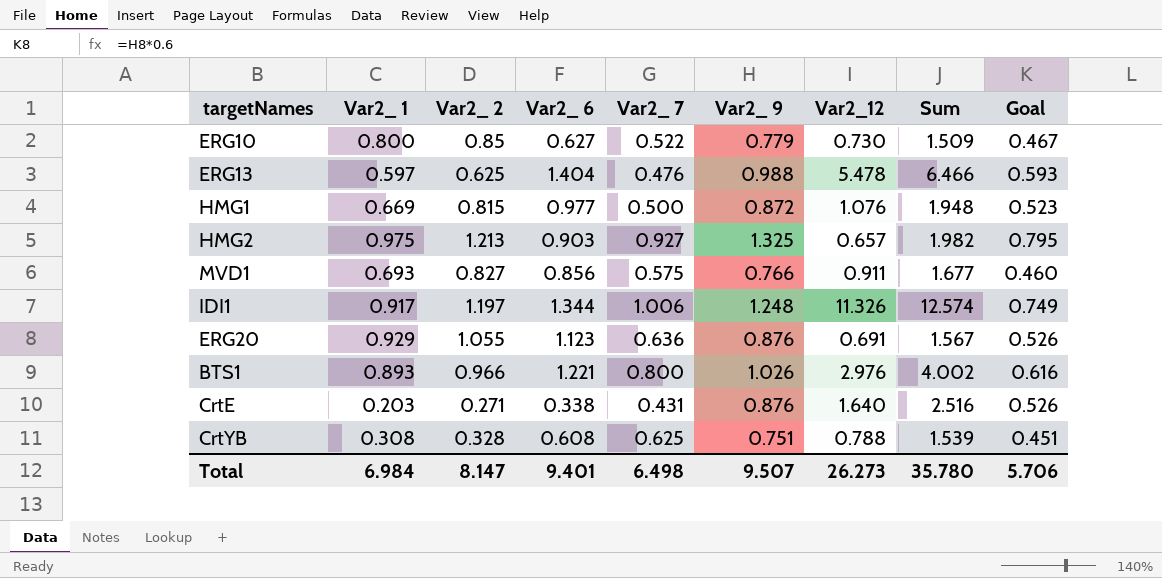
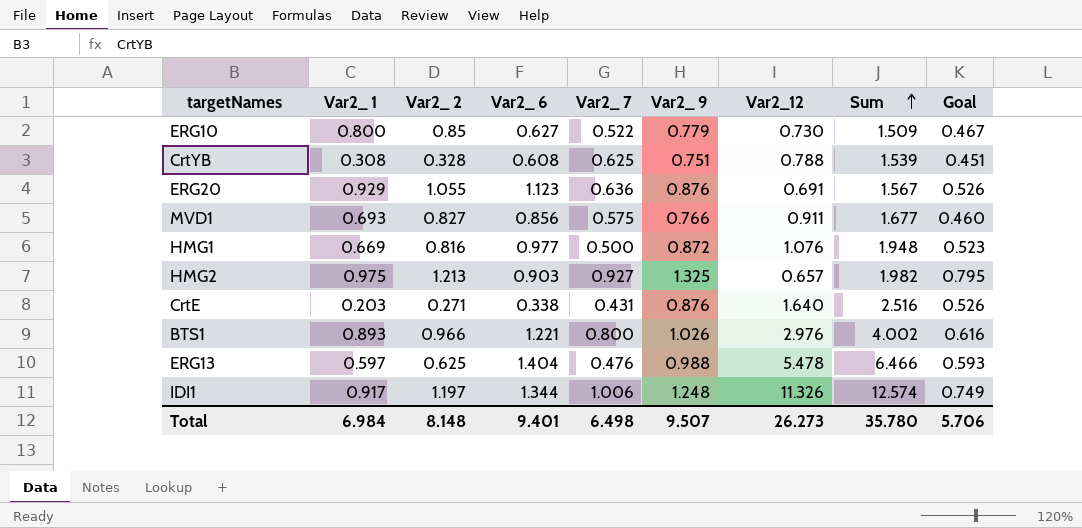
row order: none -> Sum ascending
HMG1 | Var2_ 2: 0.815 -> 0.816
Total | Var2_ 2: 8.147 -> 8.148

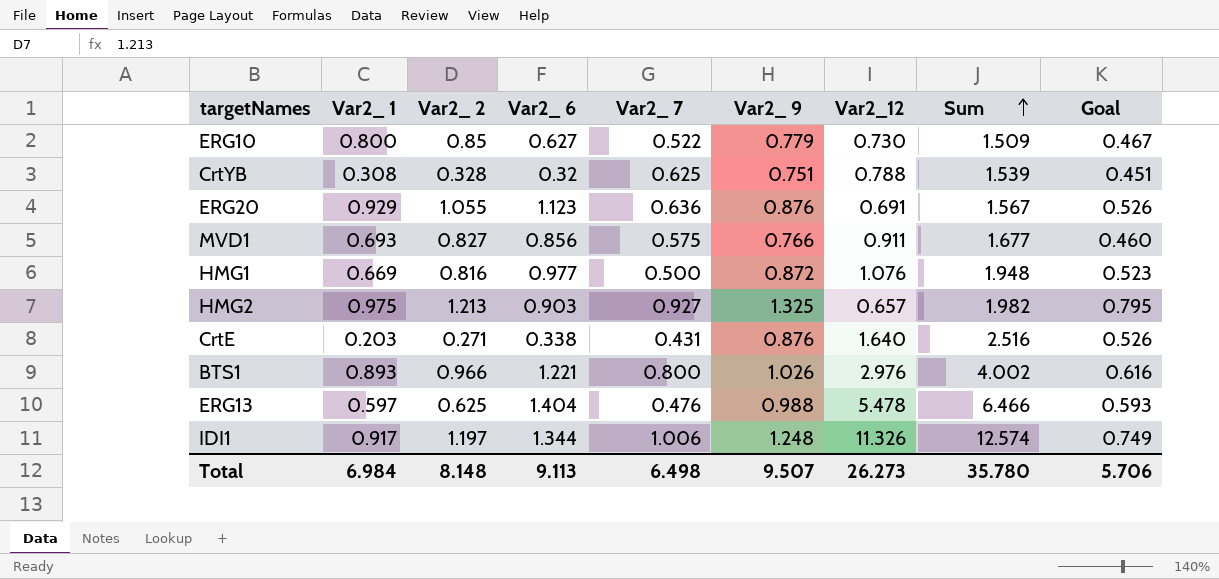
CrtYB | Var2_ 6: 0.608 -> 0.32
Total | Var2_ 6: 9.401 -> 9.113

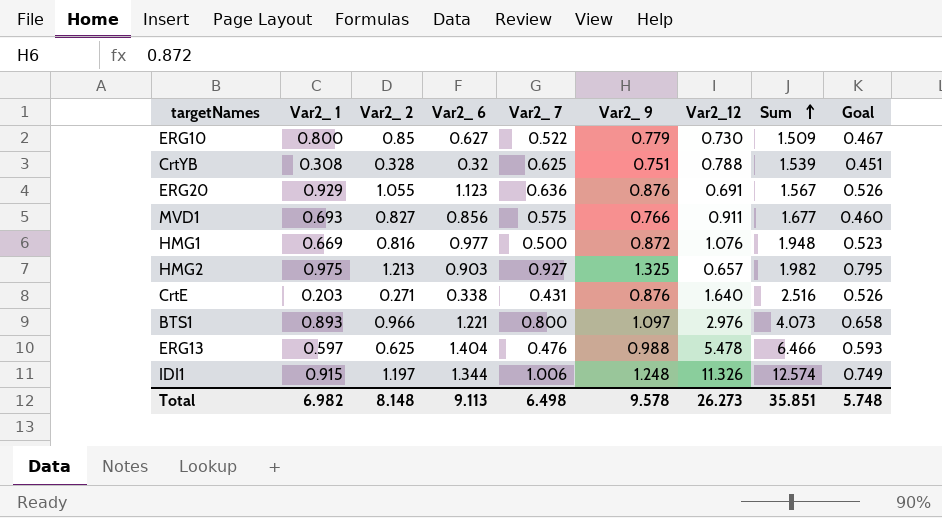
BTS1 | Var2_ 9: 1.026 -> 1.097
BTS1 | Sum: 4.002 -> 4.073
BTS1 | Goal: 0.616 -> 0.658
IDI1 | Var2_ 1: 0.917 -> 0.915
Total | Var2_ 1: 6.984 -> 6.982
Total | Var2_ 9: 9.507 -> 9.578
Total | Sum: 35.780 -> 35.851
Total | Goal: 5.706 -> 5.748

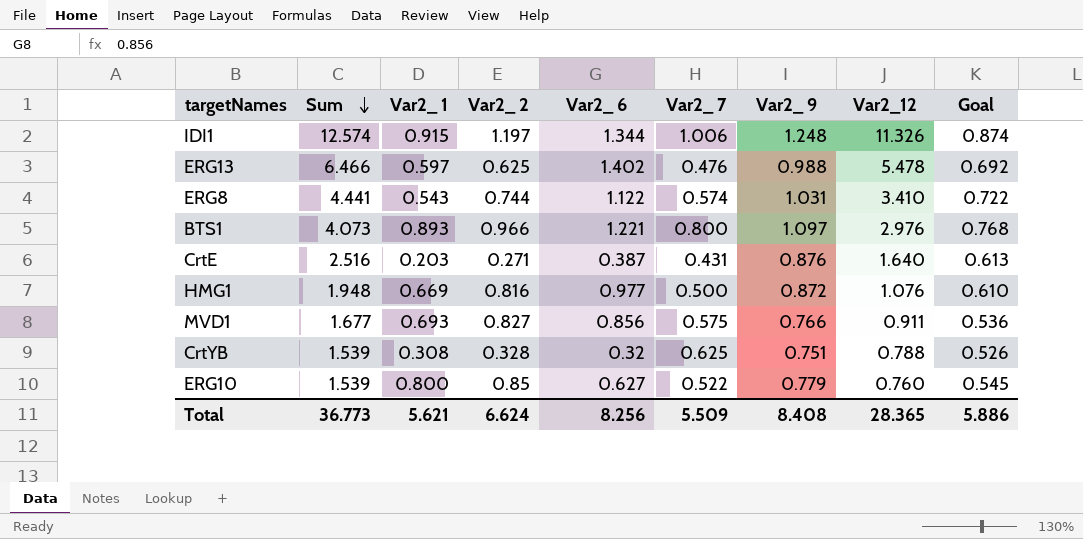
row order: Sum ascending -> Sum descending
column Sum | position: 8 -> 2
column Goal | formula: [Var2_ 9] * 0.6 -> [Var2_ 9] * 0.7
row ERG20: 0.929 | 1.055 | 1.123 | 0.636 | 0.876 | 0.691 | 1.567 | 0.526 -> none
row HMG2: 0.975 | 1.213 | 0.903 | 0.927 | 1.325 | 0.657 | 1.982 | 0.795 -> none
ERG13 | Var2_ 6: 1.404 -> 1.402
row ERG8: none -> 4.441 | 0.543 | 0.744 | 1.122 | 0.574 | 1.031 | 3.410 | 0.722
CrtE | Var2_ 6: 0.338 -> 0.387
ERG10 | Sum: 1.509 -> 1.539
ERG10 | Var2_12: 0.730 -> 0.760
Total | Sum: 35.851 -> 36.773
Total | Var2_ 1: 6.982 -> 5.621
Total | Var2_ 2: 8.148 -> 6.624
Total | Var2_ 6: 9.113 -> 8.256
Total | Var2_ 7: 6.498 -> 5.509
Total | Var2_ 9: 9.578 -> 8.408
Total | Var2_12: 26.273 -> 28.365
Total | Goal: 5.748 -> 5.886

